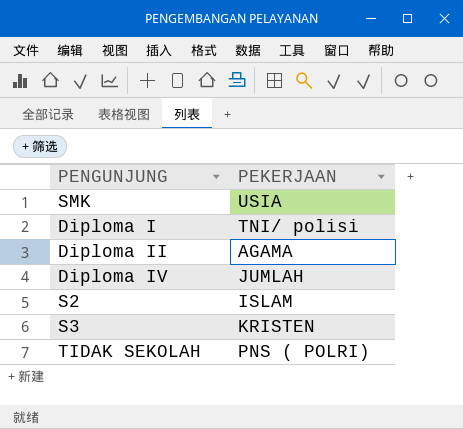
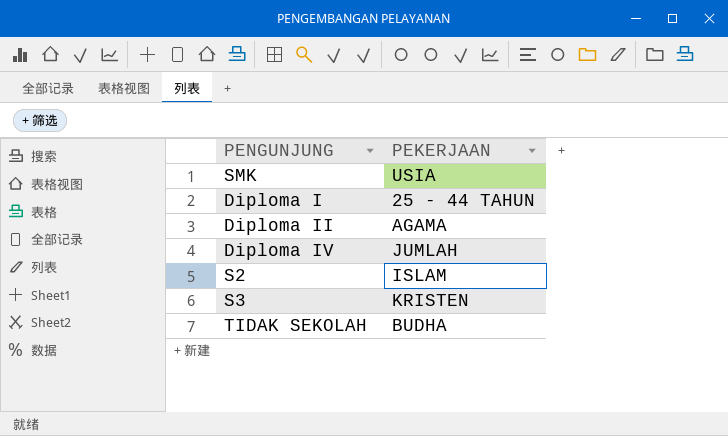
Diploma I | PEKERJAAN: TNI/ polisi -> 25 - 44 TAHUN
TIDAK SEKOLAH | PEKERJAAN: PNS ( POLRI) -> BUDHA

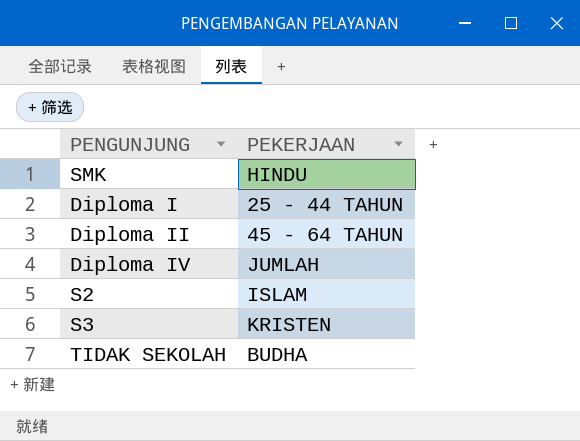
SMK | PEKERJAAN: USIA -> HINDU
Diploma II | PEKERJAAN: AGAMA -> 45 - 64 TAHUN

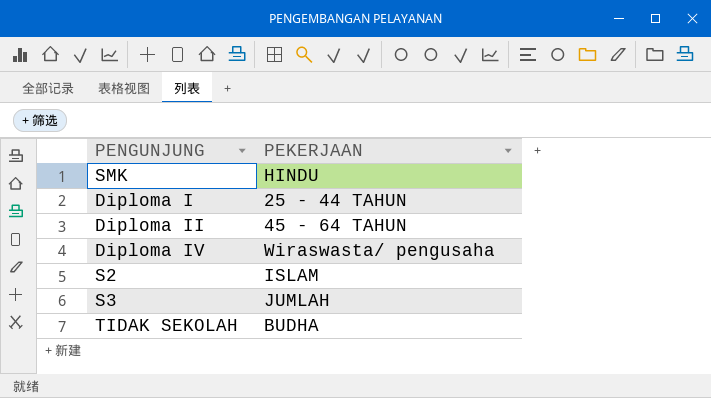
Diploma IV | PEKERJAAN: JUMLAH -> Wiraswasta/ pengusaha
S3 | PEKERJAAN: KRISTEN -> JUMLAH

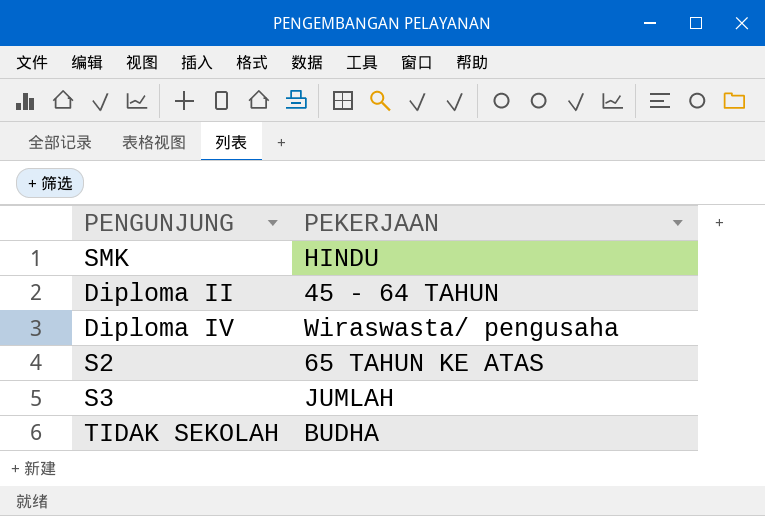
row Diploma I: 25 - 44 TAHUN -> none
S2 | PEKERJAAN: ISLAM -> 65 TAHUN KE ATAS

